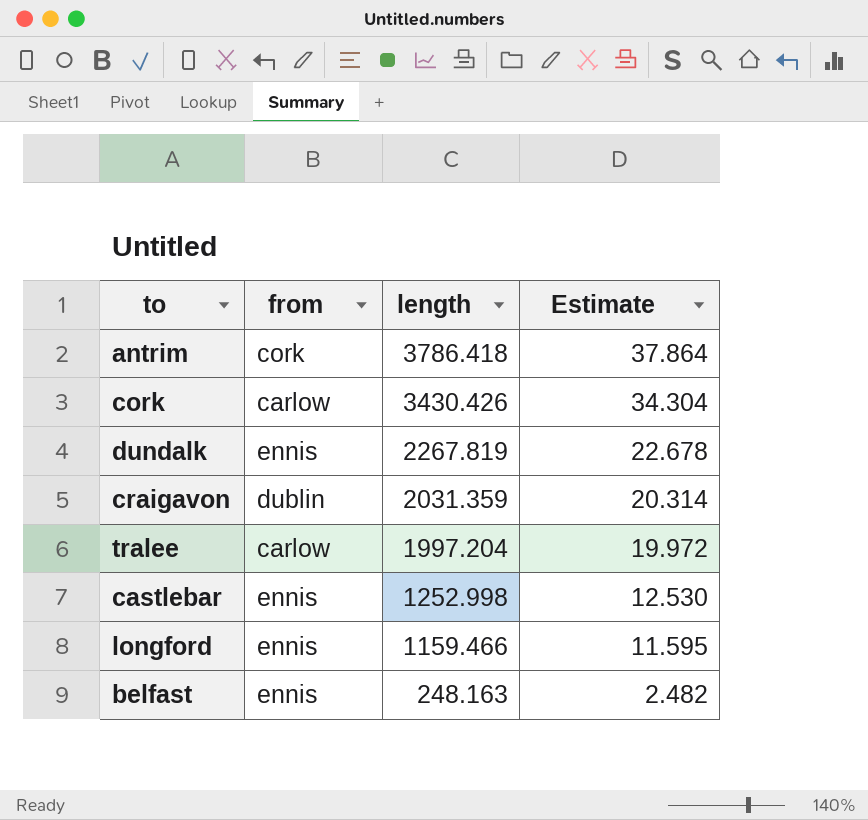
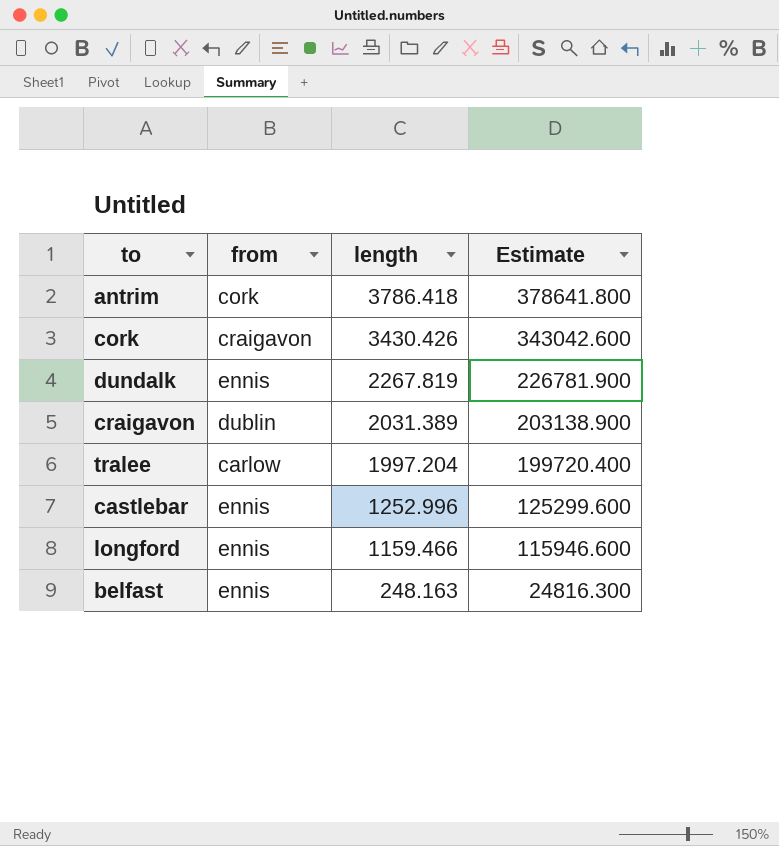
column Estimate | formula: [length] * 0.01 -> [length] * 100
cork | from: carlow -> craigavon
craigavon | length: 2031.359 -> 2031.389
castlebar | length: 1252.998 -> 1252.996

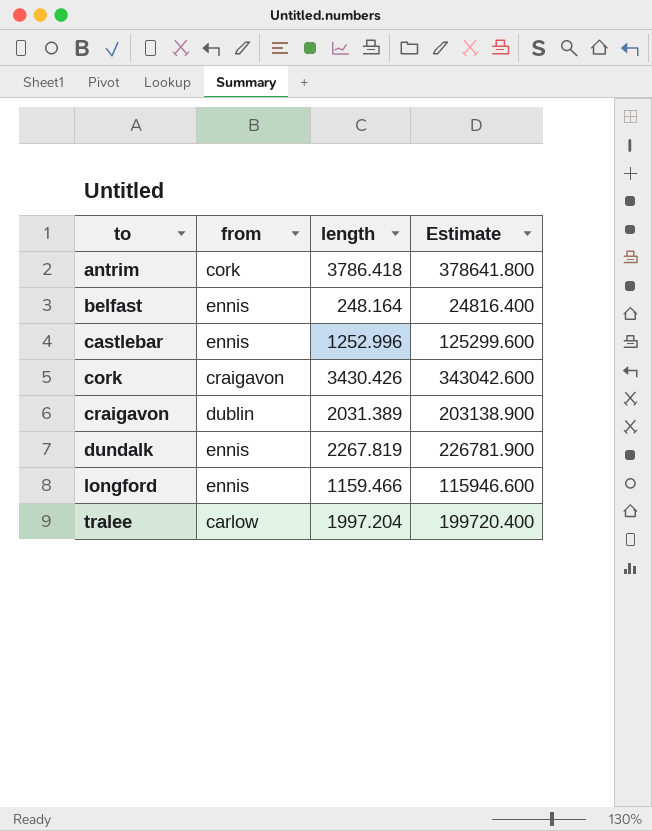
row order: length descending -> to ascending
belfast | length: 248.163 -> 248.164
belfast | Estimate: 24816.300 -> 24816.400

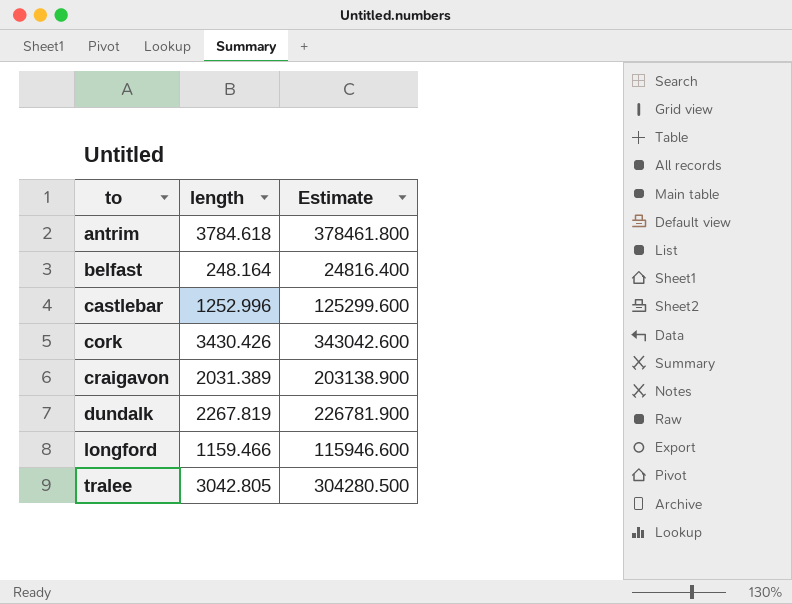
column from | position: 2 -> none
antrim | length: 3786.418 -> 3784.618
antrim | Estimate: 378641.800 -> 378461.800
tralee | length: 1997.204 -> 3042.805
tralee | Estimate: 199720.400 -> 304280.500

